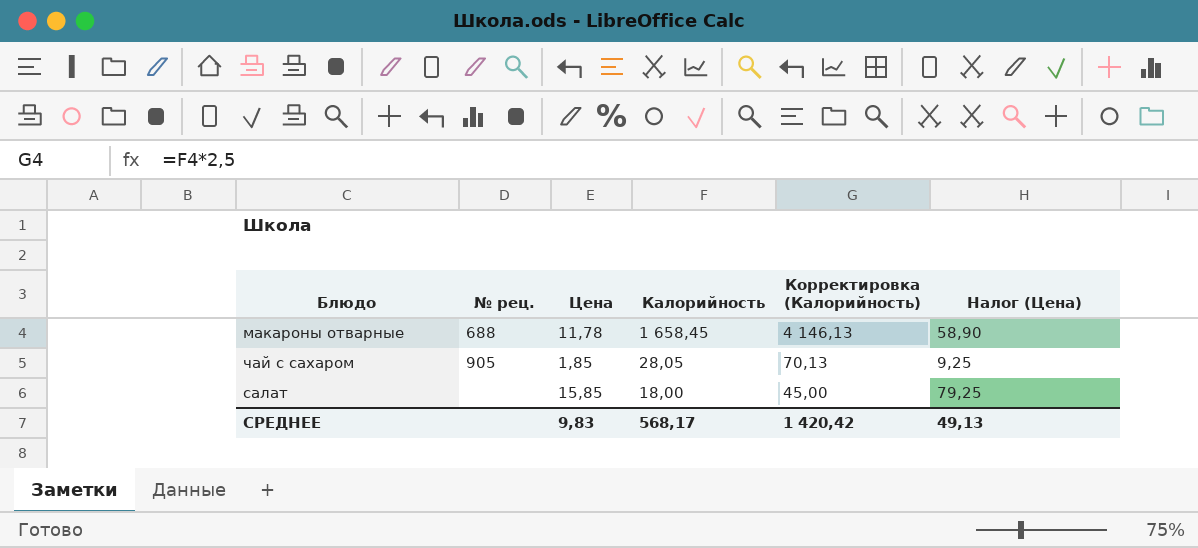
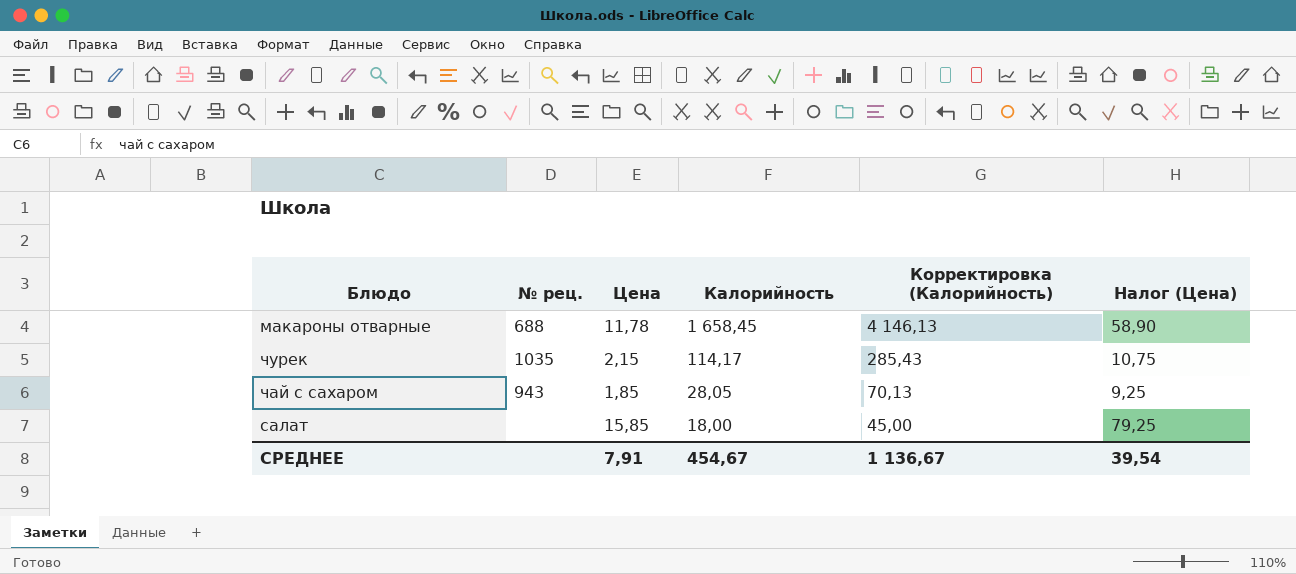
row чурек: none -> 1035 | 2,15 | 114,17 | 285,43 | 10,75
чай с сахаром | № рец.: 905 -> 943
СРЕДНЕЕ | Цена: 9,83 -> 7,91
СРЕДНЕЕ | Калорийность: 568,17 -> 454,67
СРЕДНЕЕ | Корректировка (Калорийность): 1 420,42 -> 1 136,67
СРЕДНЕЕ | Налог (Цена): 49,13 -> 39,54

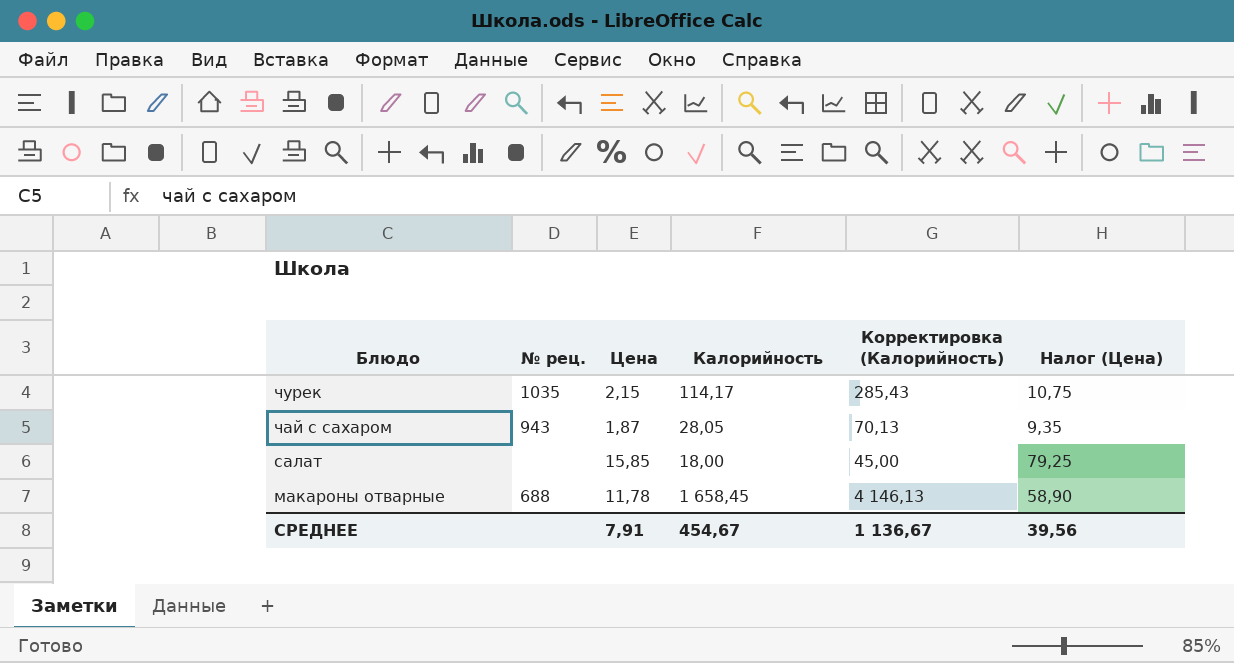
row order: Калорийность descending -> Блюдо descending
чай с сахаром | Цена: 1,85 -> 1,87
чай с сахаром | Налог (Цена): 9,25 -> 9,35
СРЕДНЕЕ | Налог (Цена): 39,54 -> 39,56

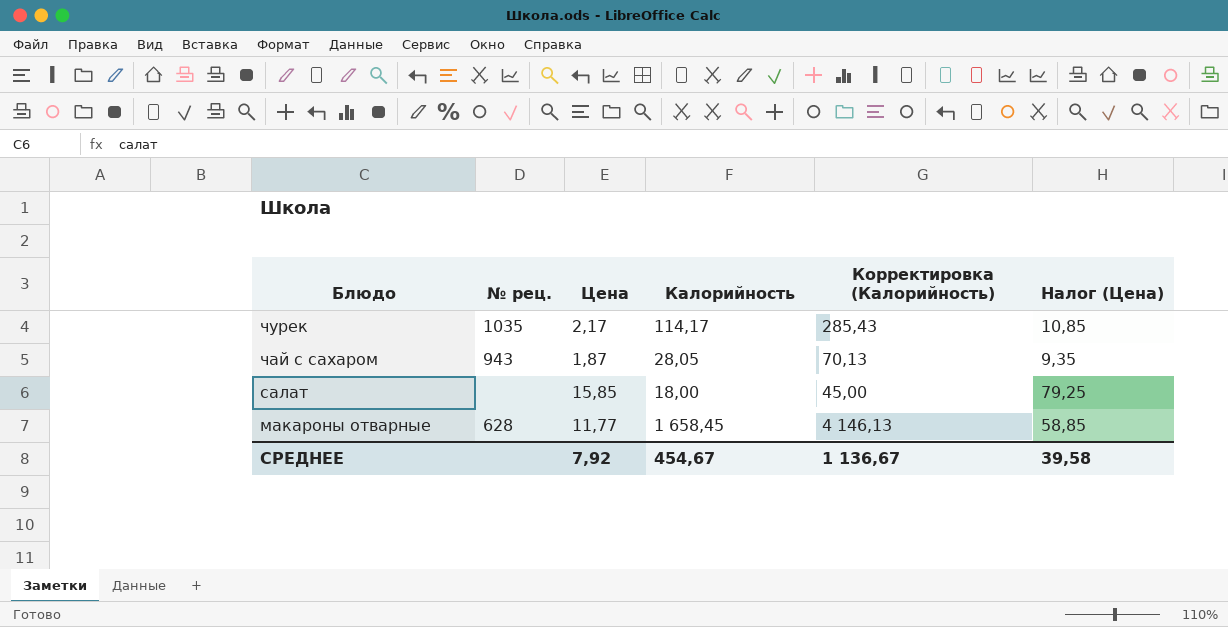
чурек | Цена: 2,15 -> 2,17
чурек | Налог (Цена): 10,75 -> 10,85
макароны отварные | № рец.: 688 -> 628
макароны отварные | Цена: 11,78 -> 11,77
макароны отварные | Налог (Цена): 58,90 -> 58,85
СРЕДНЕЕ | Цена: 7,91 -> 7,92
СРЕДНЕЕ | Налог (Цена): 39,56 -> 39,58

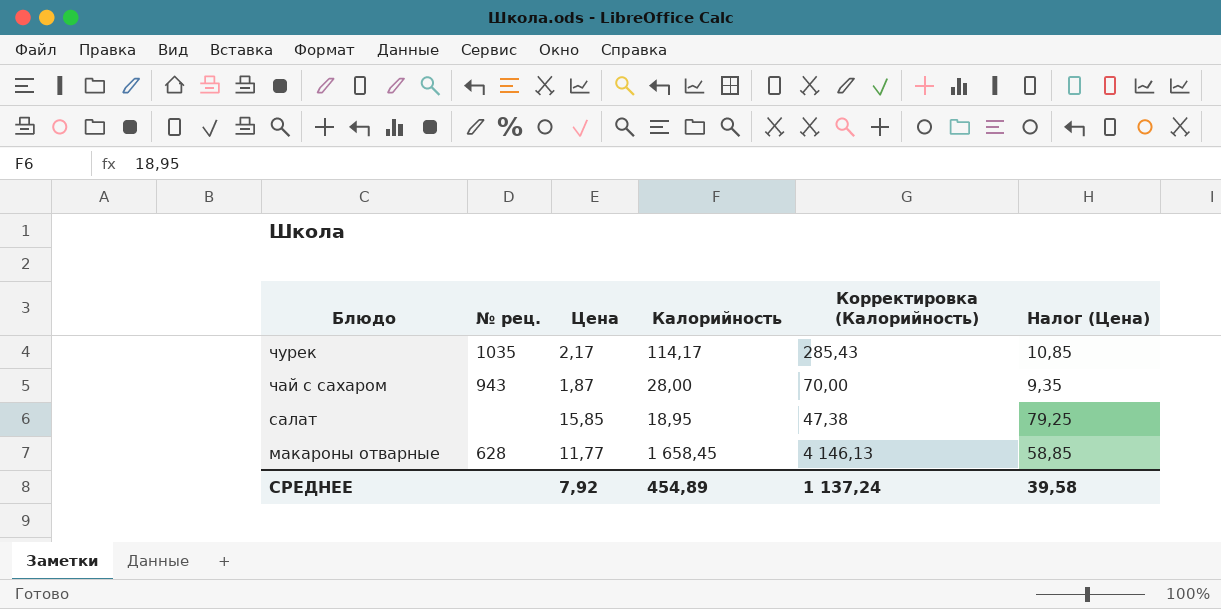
чай с сахаром | Калорийность: 28,05 -> 28,00
чай с сахаром | Корректировка (Калорийность): 70,13 -> 70,00
салат | Калорийность: 18,00 -> 18,95
салат | Корректировка (Калорийность): 45,00 -> 47,38
СРЕДНЕЕ | Калорийность: 454,67 -> 454,89
СРЕДНЕЕ | Корректировка (Калорийность): 1 136,67 -> 1 137,24

